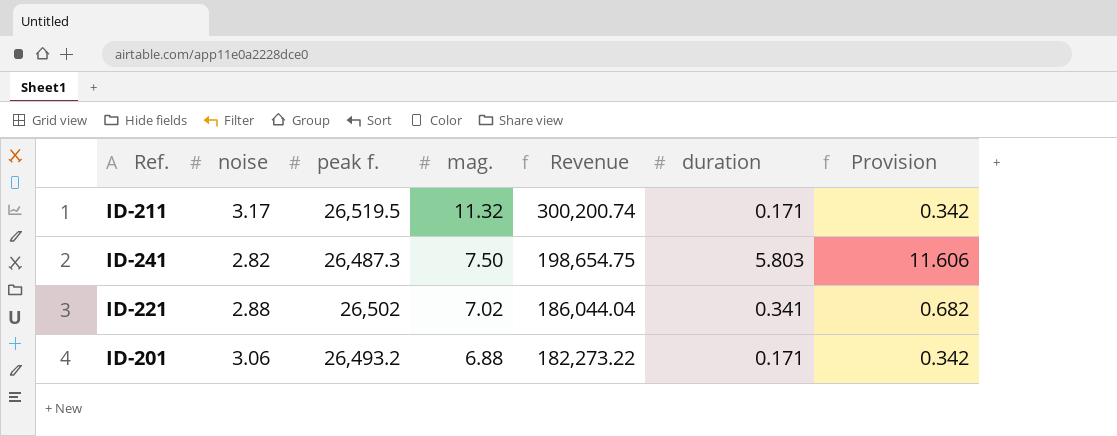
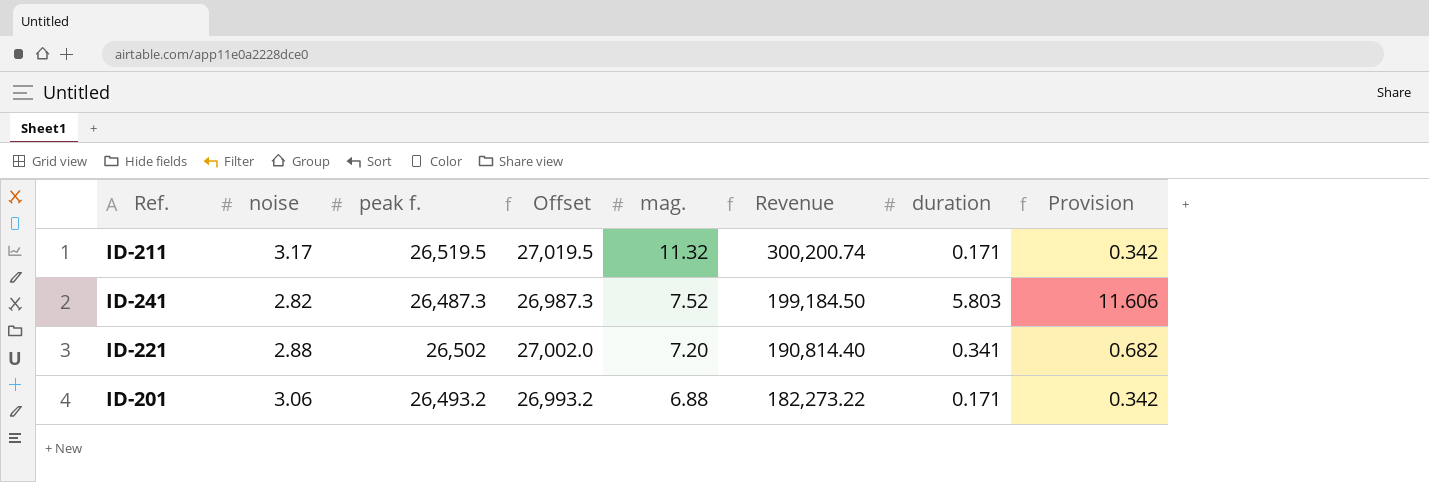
column Offset | formula: none -> [peak f.] + 500
ID-241 | mag.: 7.50 -> 7.52
ID-241 | Revenue: 198,654.75 -> 199,184.50
ID-221 | mag.: 7.02 -> 7.20
ID-221 | Revenue: 186,044.04 -> 190,814.40

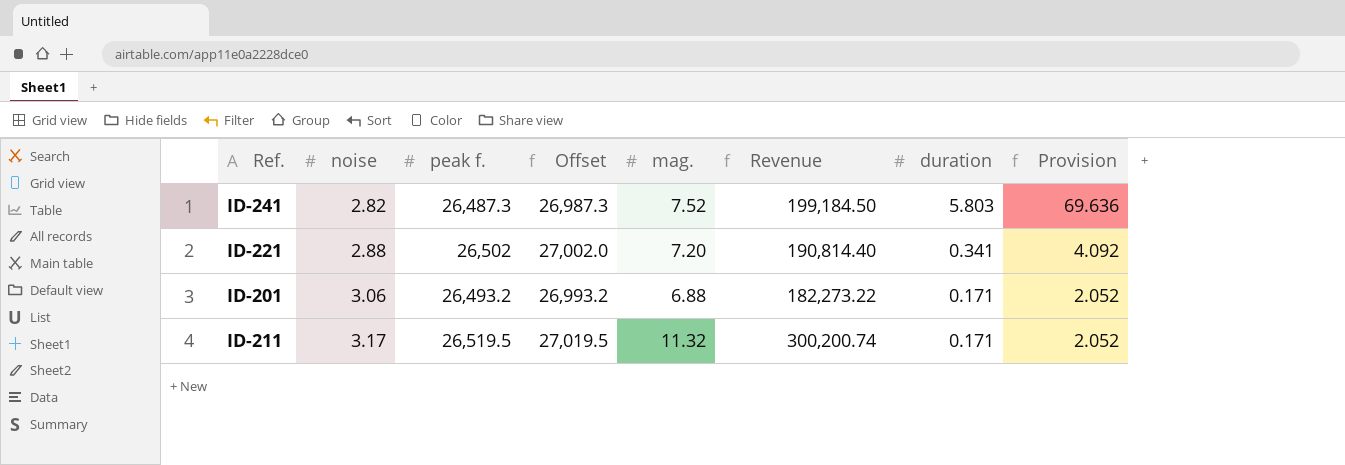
row order: mag. descending -> noise ascending
column Provision | formula: [duration] * 2 -> [duration] * 12

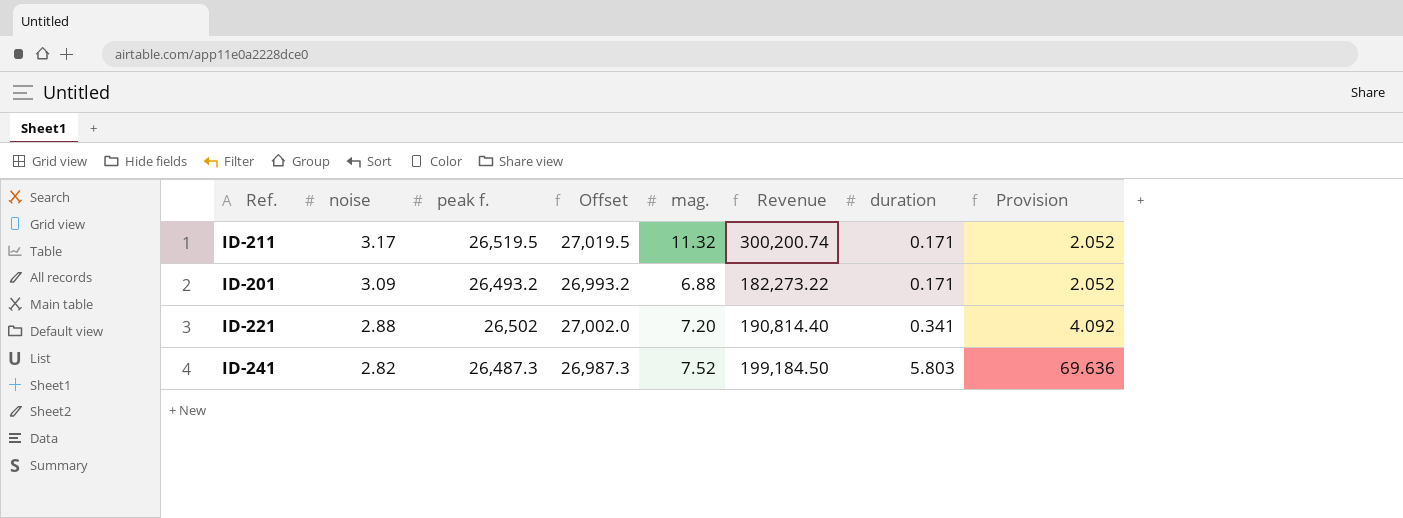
row order: noise ascending -> noise descending
ID-201 | noise: 3.06 -> 3.09

